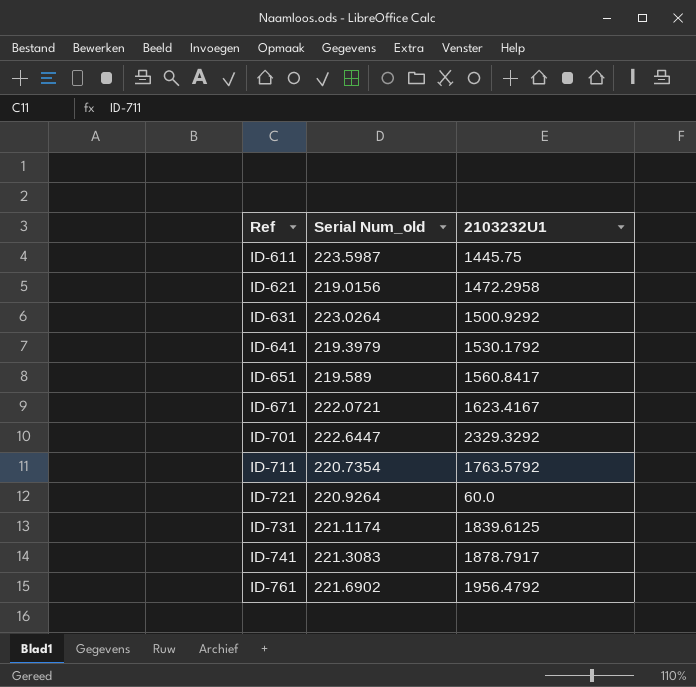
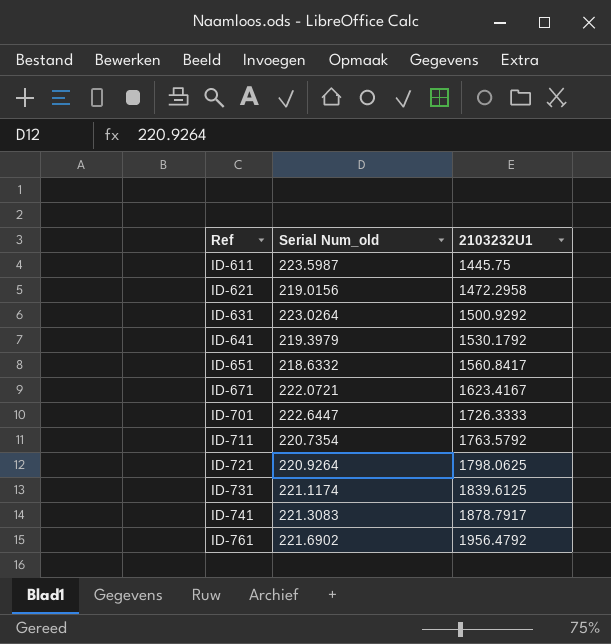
ID-651 | Serial Num_old: 219.589 -> 218.6332
ID-701 | 2103232U1: 2329.3292 -> 1726.3333
ID-721 | 2103232U1: 60.0 -> 1798.0625

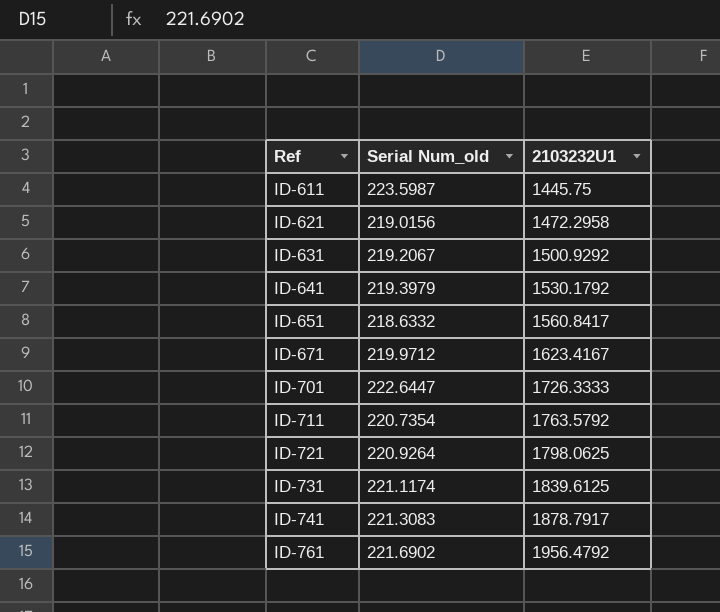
ID-631 | Serial Num_old: 223.0264 -> 219.2067
ID-671 | Serial Num_old: 222.0721 -> 219.9712

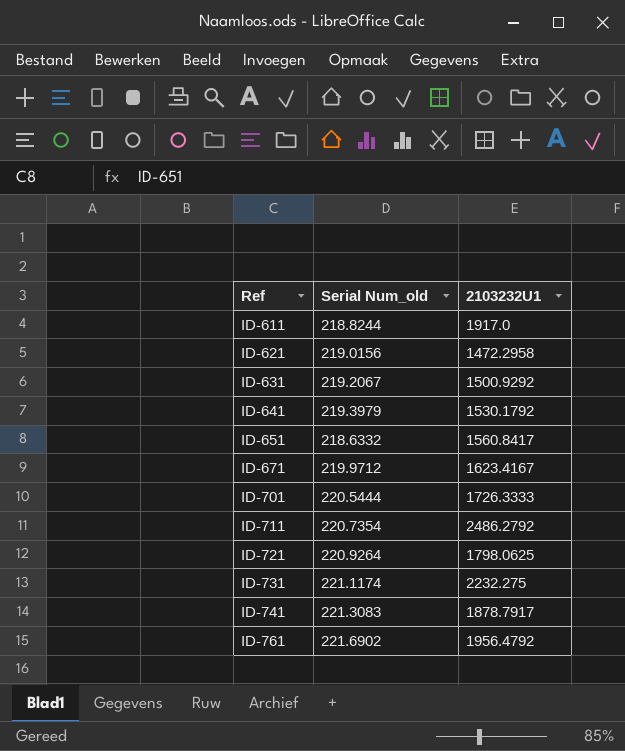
ID-611 | Serial Num_old: 223.5987 -> 218.8244
ID-611 | 2103232U1: 1445.75 -> 1917.0
ID-701 | Serial Num_old: 222.6447 -> 220.5444
ID-711 | 2103232U1: 1763.5792 -> 2486.2792
ID-731 | 2103232U1: 1839.6125 -> 2232.275

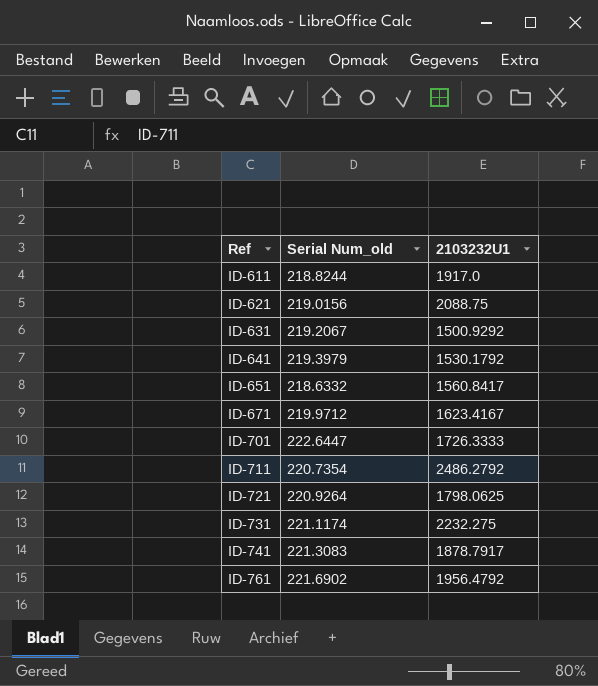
ID-621 | 2103232U1: 1472.2958 -> 2088.75
ID-701 | Serial Num_old: 220.5444 -> 222.6447

